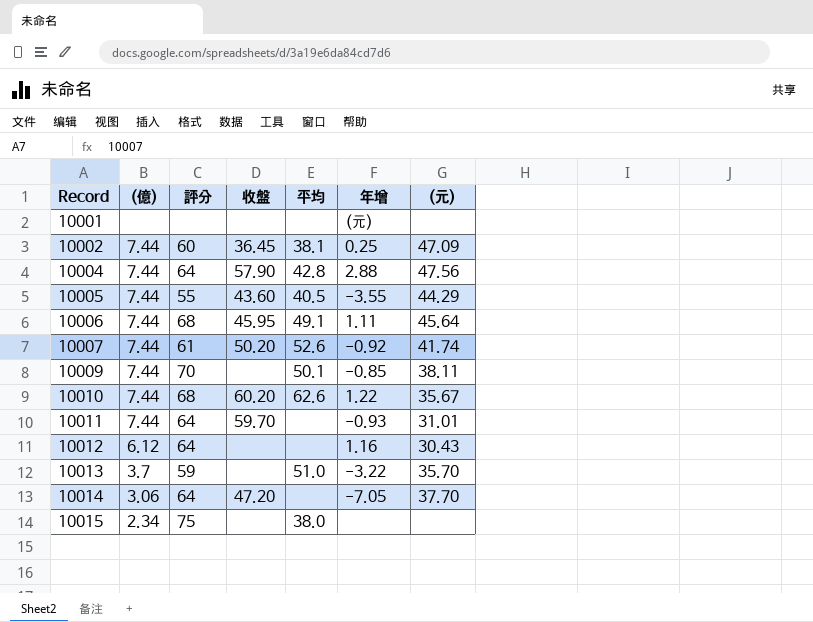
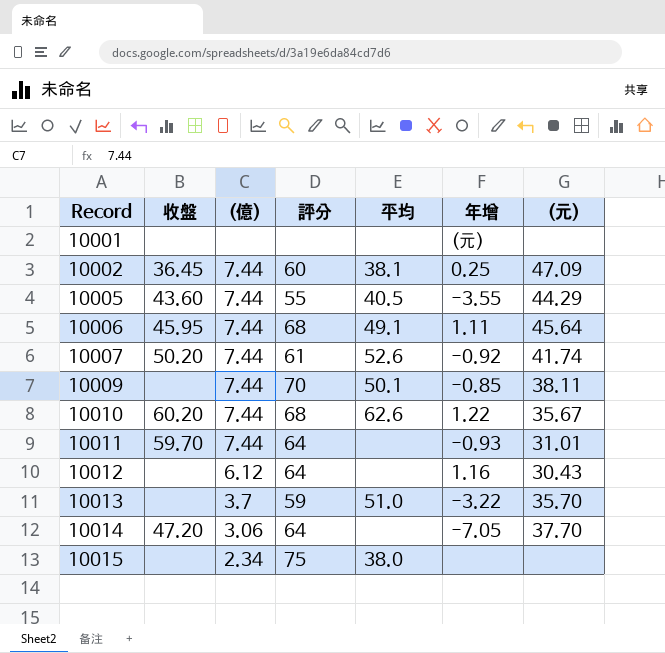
column 收盤 | position: 4 -> 2
row 10004: 7.44 | 64 | 57.90 | 42.8 | 2.88 | 47.56 -> none

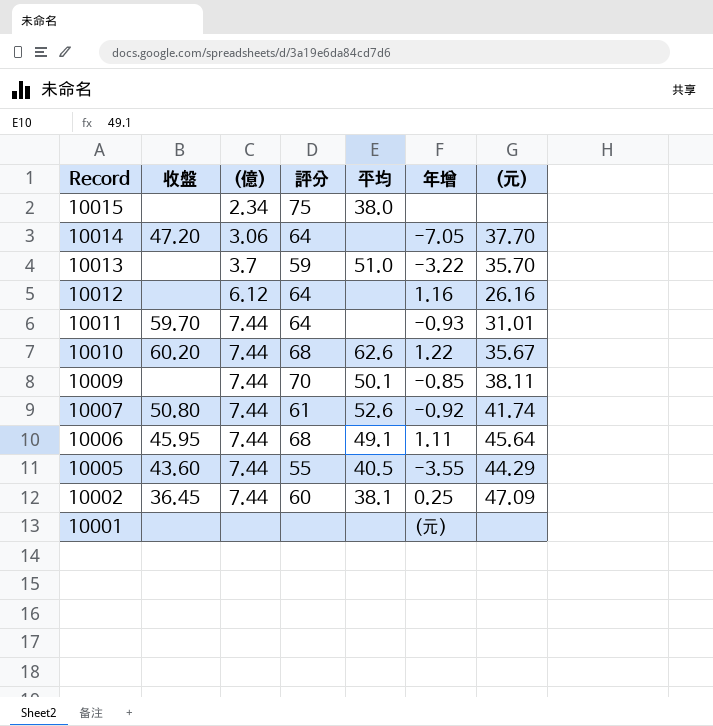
row order: Record ascending -> Record descending
10012 | (元): 30.43 -> 26.16
10007 | 收盤: 50.20 -> 50.80

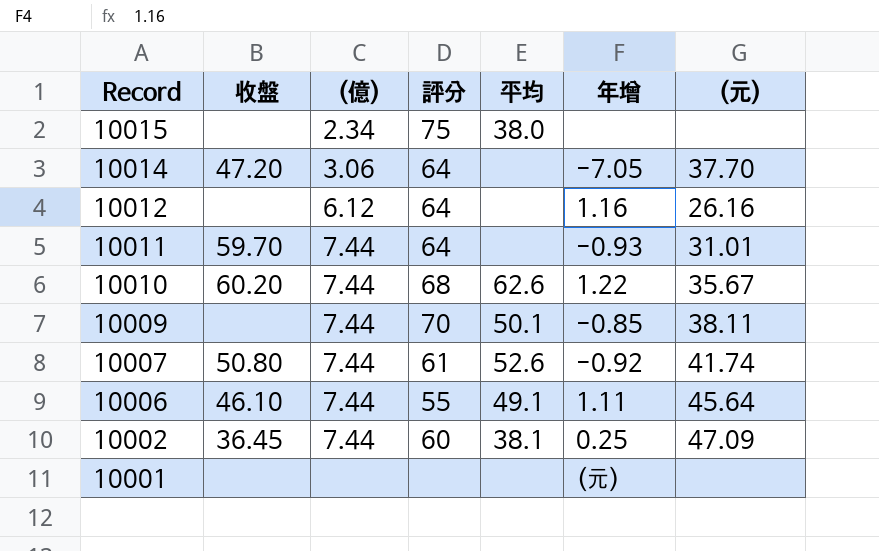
row 10013: none | 3.7 | 59 | 51.0 | -3.22 | 35.70 -> none
row 10005: 43.60 | 7.44 | 55 | 40.5 | -3.55 | 44.29 -> none
10006 | 收盤: 45.95 -> 46.10
10006 | 評分: 68 -> 55

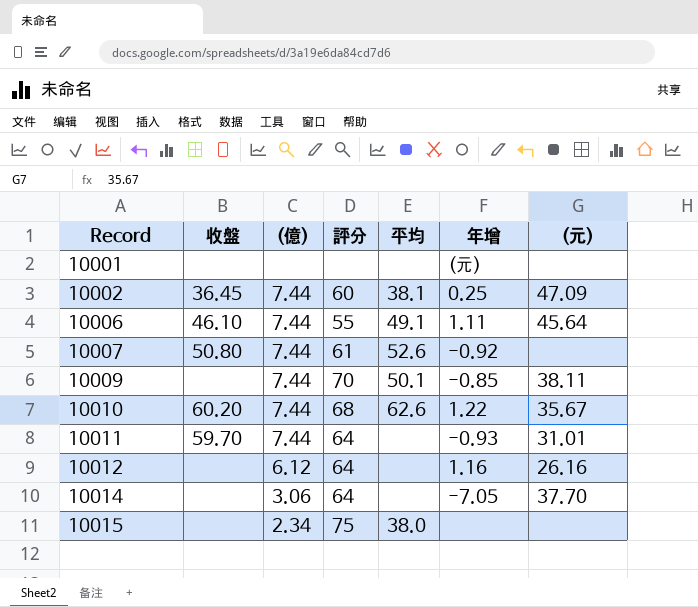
row order: Record descending -> Record ascending
10007 | (元): 41.74 -> none
10014 | 收盤: 47.20 -> none

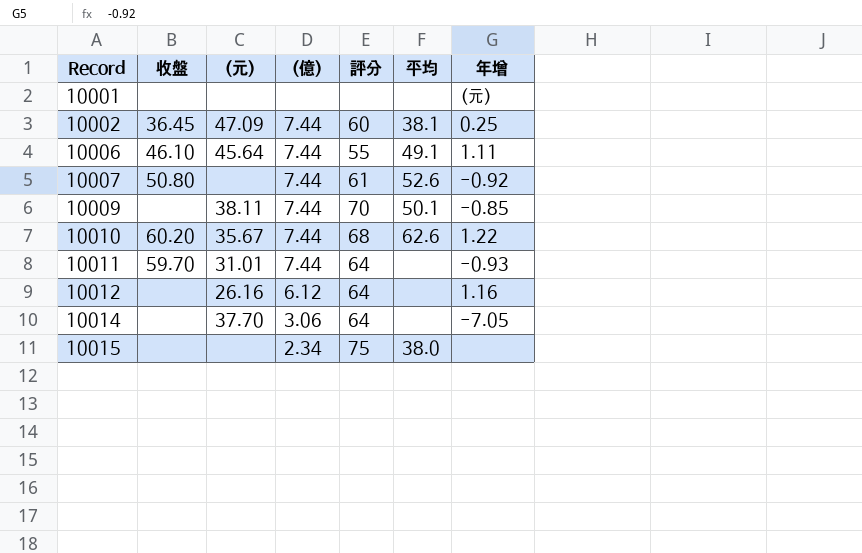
column (元) | position: 7 -> 3

